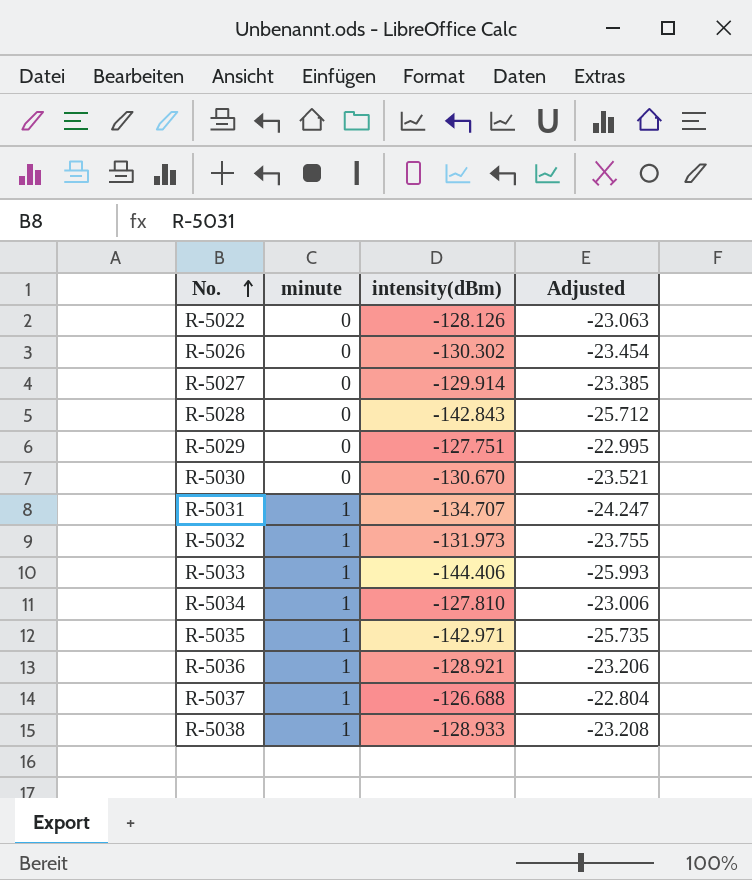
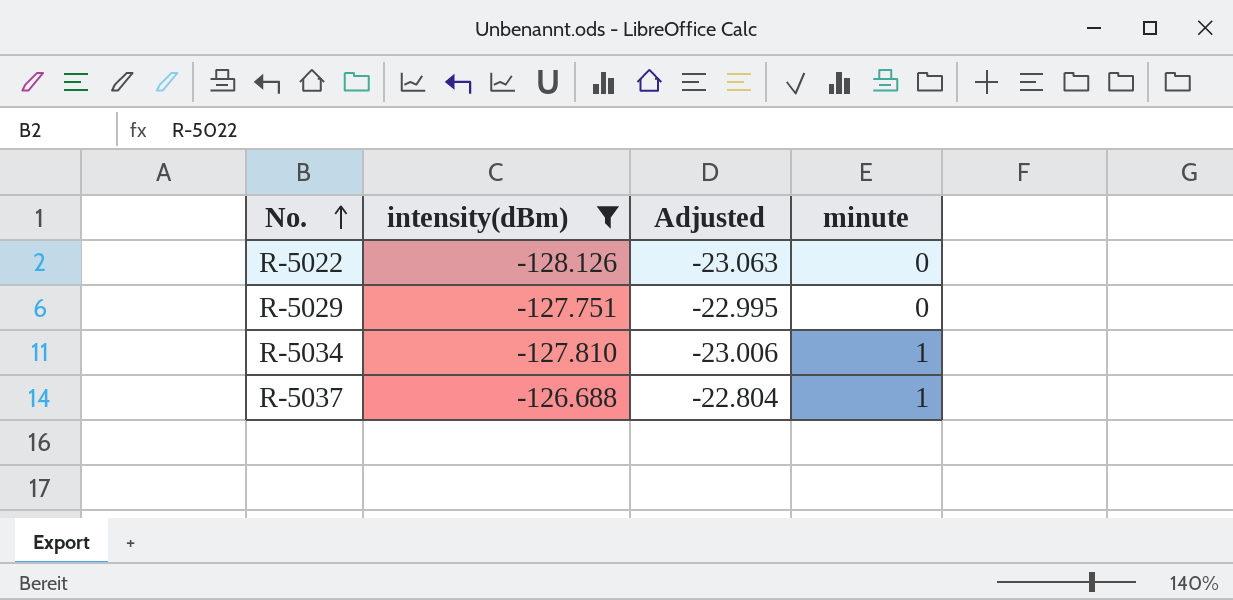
filter: none -> intensity(dBm) >= -128.126
column minute | position: 2 -> 4

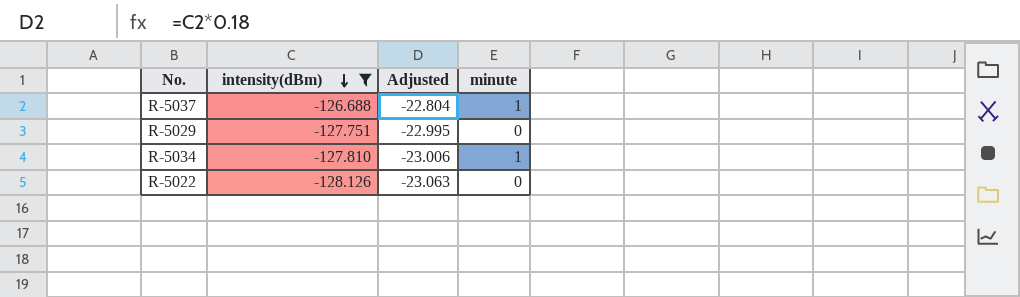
row order: No. ascending -> intensity(dBm) descending

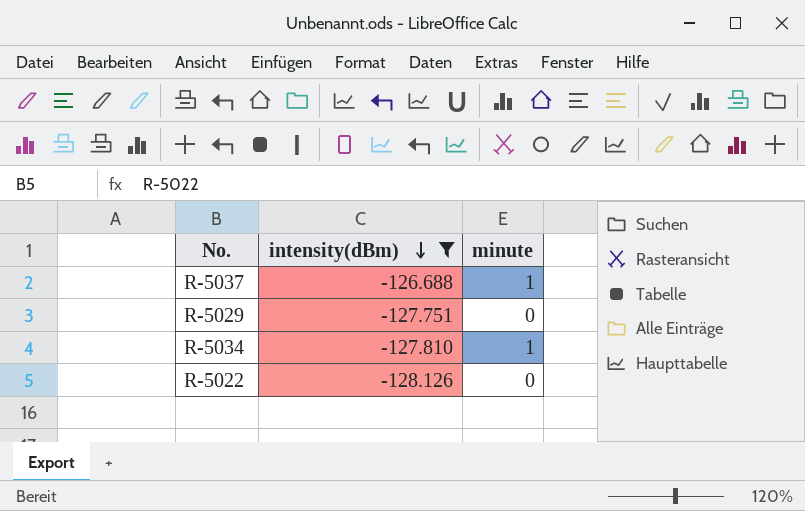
column Adjusted | formula: [intensity(dBm)] * 0.18 -> none

